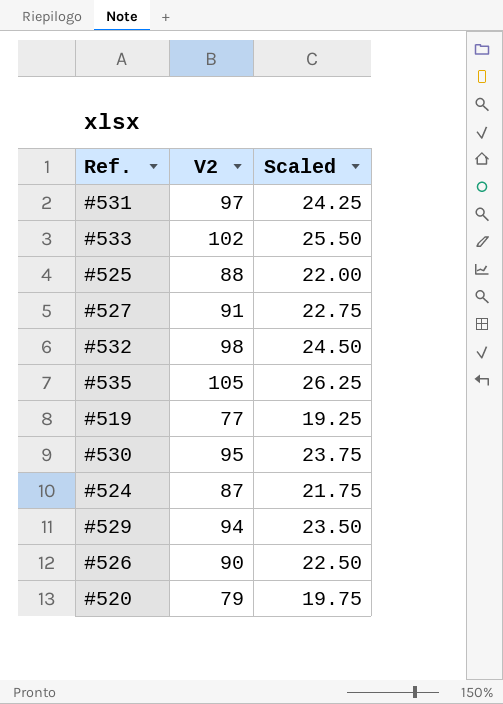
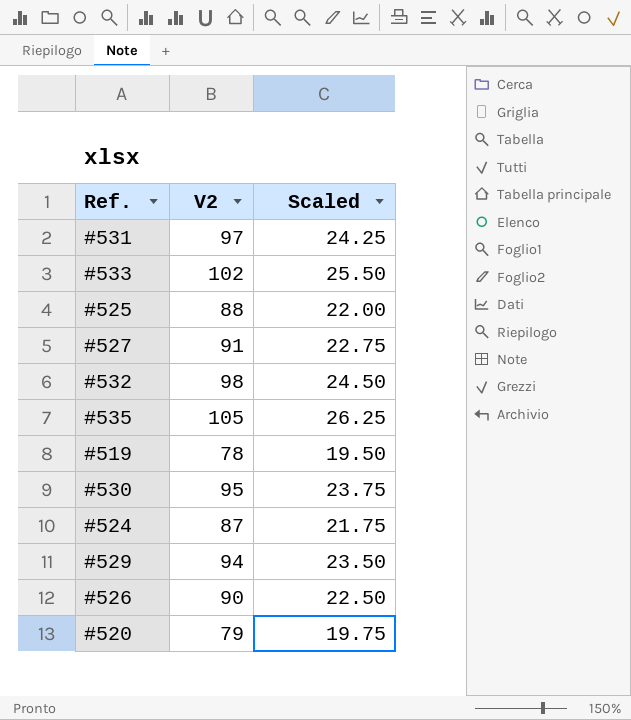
#519 | V2: 77 -> 78
#519 | Scaled: 19.25 -> 19.50

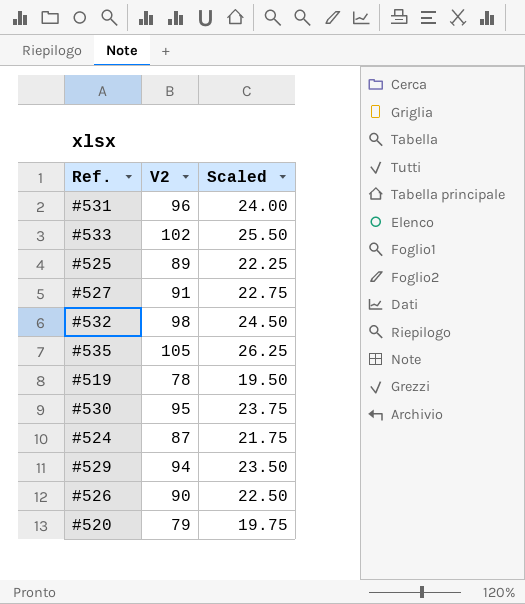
#531 | V2: 97 -> 96
#531 | Scaled: 24.25 -> 24.00
#525 | V2: 88 -> 89
#525 | Scaled: 22.00 -> 22.25

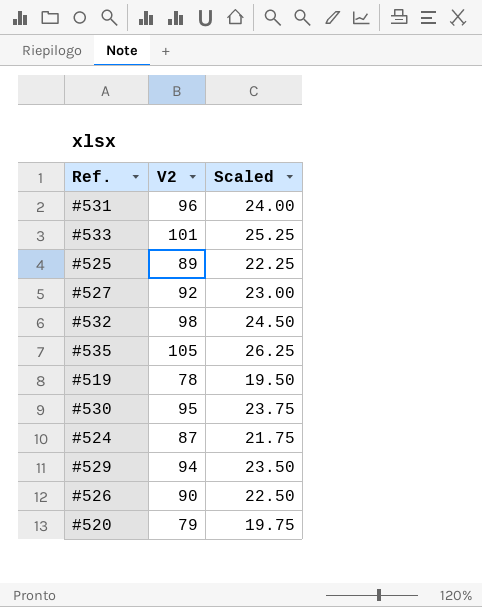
#533 | V2: 102 -> 101
#533 | Scaled: 25.50 -> 25.25
#527 | V2: 91 -> 92
#527 | Scaled: 22.75 -> 23.00

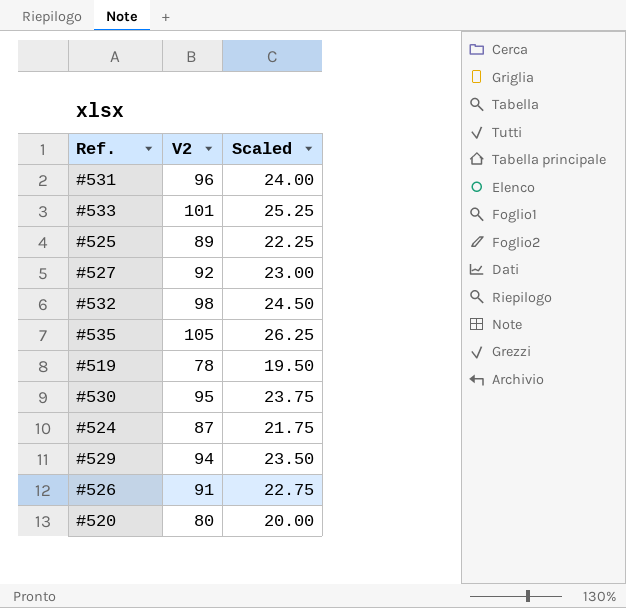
#526 | V2: 90 -> 91
#526 | Scaled: 22.50 -> 22.75
#520 | V2: 79 -> 80
#520 | Scaled: 19.75 -> 20.00

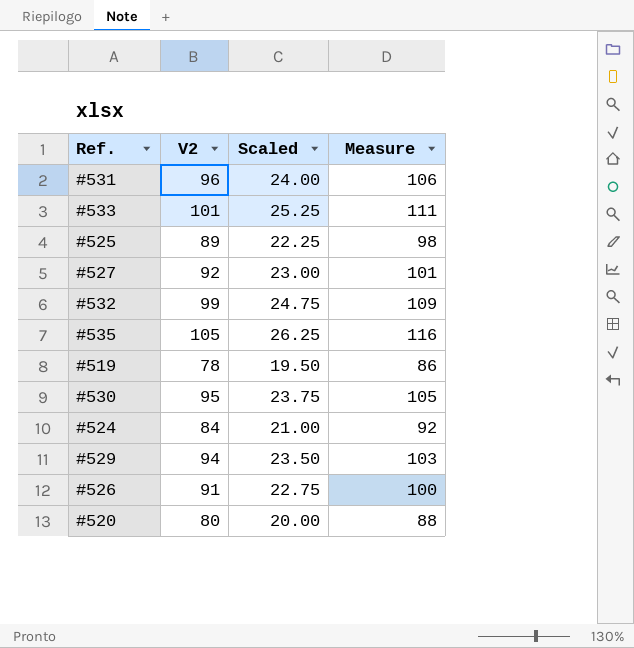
column Measure | formula: none -> [V2] * 1.1
#532 | V2: 98 -> 99
#532 | Scaled: 24.50 -> 24.75
#524 | V2: 87 -> 84
#524 | Scaled: 21.75 -> 21.00

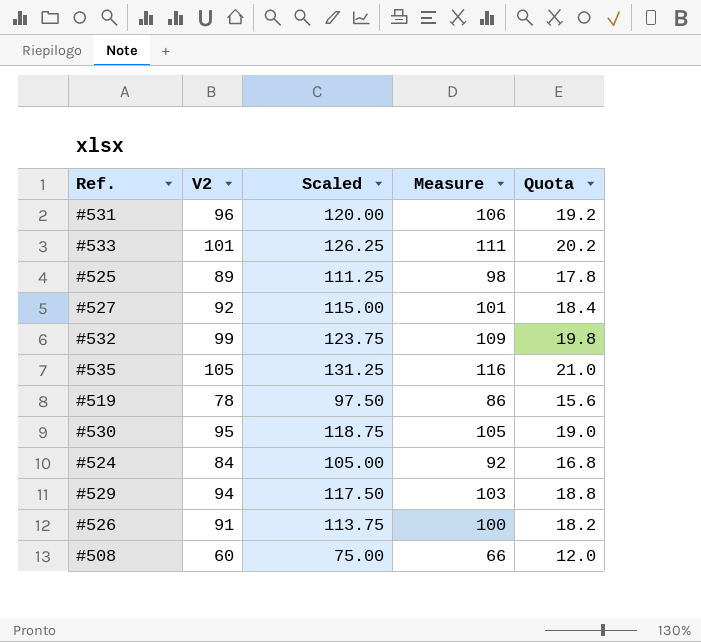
column Scaled | formula: [V2] * 0.25 -> [V2] * 1.25
column Quota | formula: none -> [V2] * 0.2
row #520: 80 | 20.00 | 88 -> none
row #508: none -> 60 | 75.00 | 66 | 12.0

